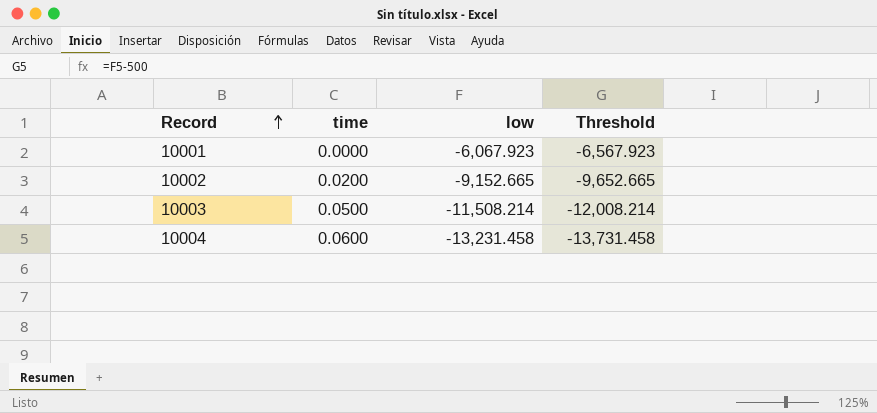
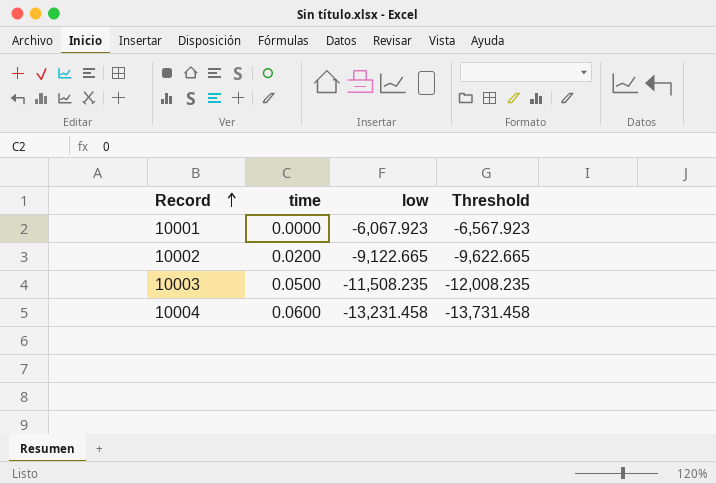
10002 | low: -9,152.665 -> -9,122.665
10002 | Threshold: -9,652.665 -> -9,622.665
10003 | low: -11,508.214 -> -11,508.235
10003 | Threshold: -12,008.214 -> -12,008.235

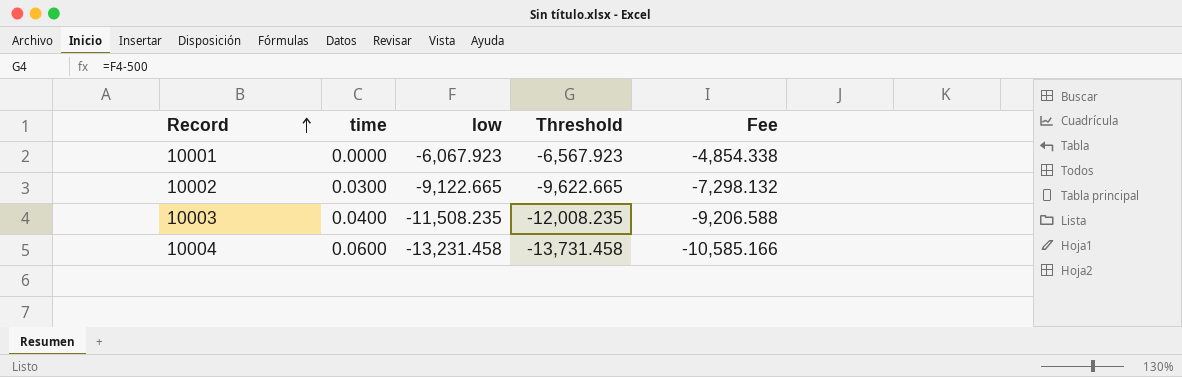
column Fee | formula: none -> [low] * 0.8
10002 | time: 0.0200 -> 0.0300
10003 | time: 0.0500 -> 0.0400

